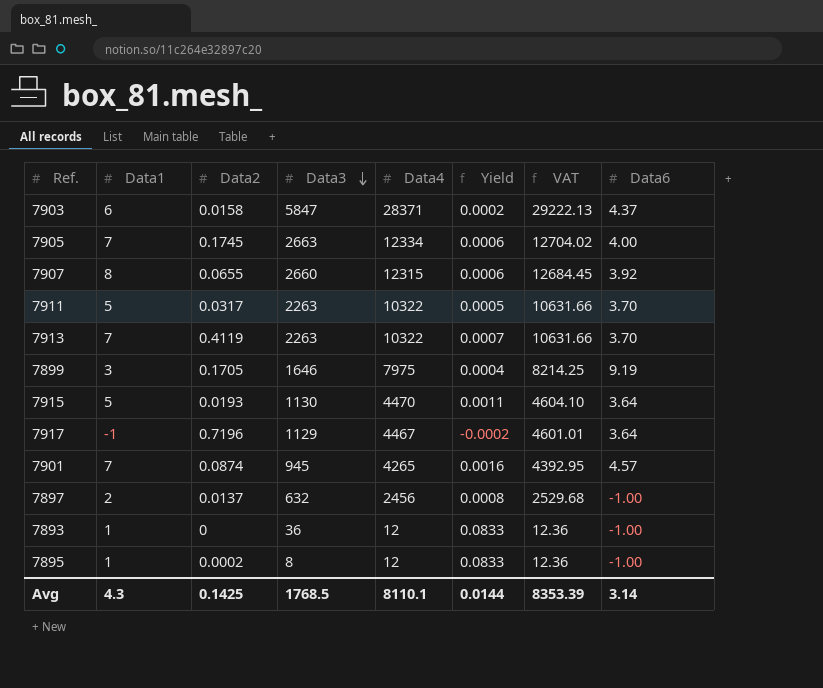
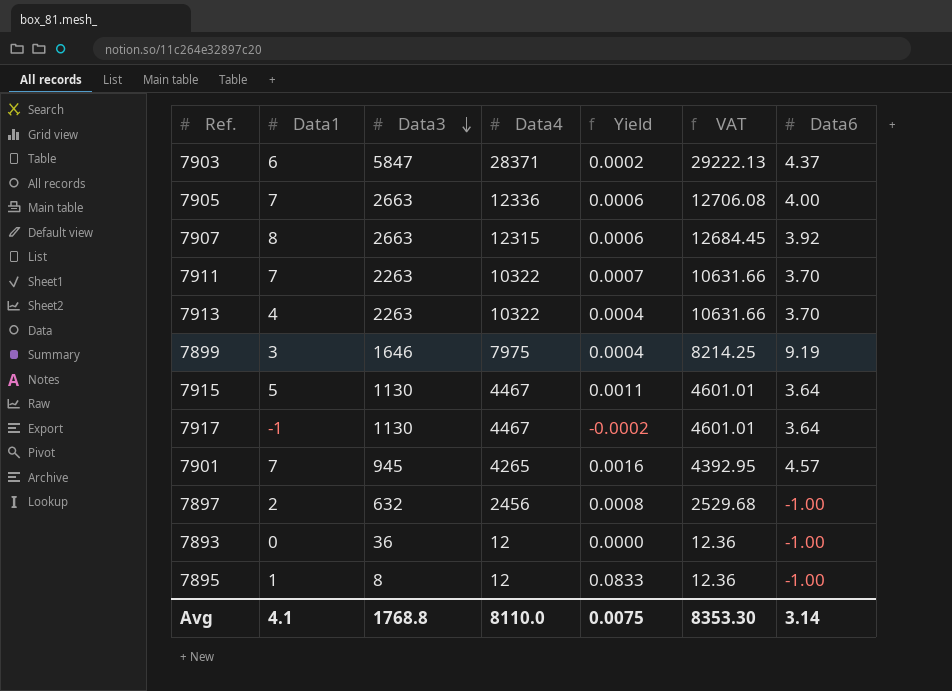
column Data2 | position: 3 -> none
7905 | Data4: 12334 -> 12336
7905 | VAT: 12704.02 -> 12706.08
7907 | Data3: 2660 -> 2663
7911 | Data1: 5 -> 7
7911 | Yield: 0.0005 -> 0.0007
7913 | Data1: 7 -> 4
7913 | Yield: 0.0007 -> 0.0004
7915 | Data4: 4470 -> 4467
7915 | VAT: 4604.10 -> 4601.01
7917 | Data3: 1129 -> 1130
7893 | Data1: 1 -> 0
7893 | Yield: 0.0833 -> 0.0000
Avg | Data1: 4.3 -> 4.1
Avg | Data3: 1768.5 -> 1768.8
Avg | Data4: 8110.1 -> 8110.0
Avg | Yield: 0.0144 -> 0.0075
Avg | VAT: 8353.39 -> 8353.30

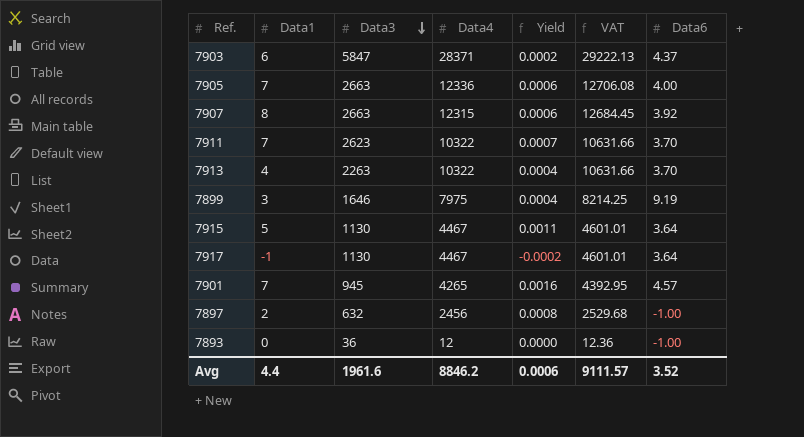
row 7895: 1 | 8 | 12 | 0.0833 | 12.36 | -1.00 -> none
7911 | Data3: 2263 -> 2623
Avg | Data1: 4.1 -> 4.4
Avg | Data3: 1768.8 -> 1961.6
Avg | Data4: 8110.0 -> 8846.2
Avg | Yield: 0.0075 -> 0.0006
Avg | VAT: 8353.30 -> 9111.57
Avg | Data6: 3.14 -> 3.52

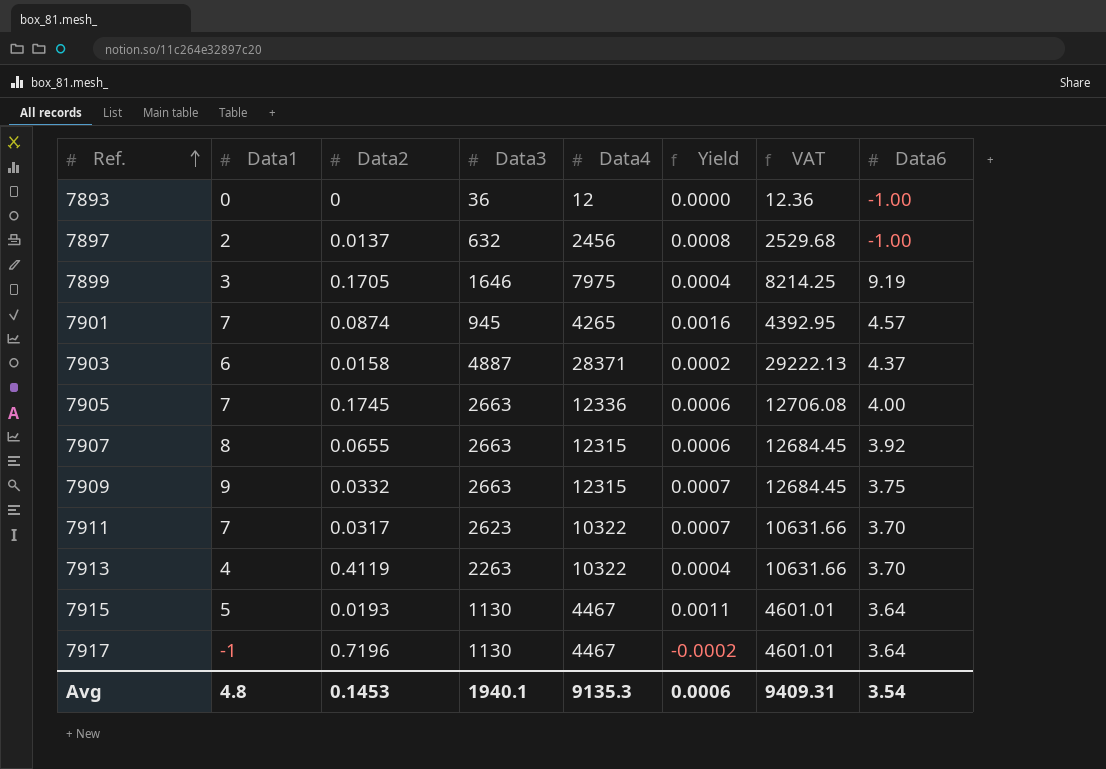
row order: Data3 descending -> Ref. ascending
column Data2 | position: none -> 3
7903 | Data3: 5847 -> 4887
row 7909: none -> 9 | 0.0332 | 2663 | 12315 | 0.0007 | 12684.45 | 3.75
Avg | Data1: 4.4 -> 4.8
Avg | Data3: 1961.6 -> 1940.1
Avg | Data4: 8846.2 -> 9135.3
Avg | VAT: 9111.57 -> 9409.31
Avg | Data6: 3.52 -> 3.54

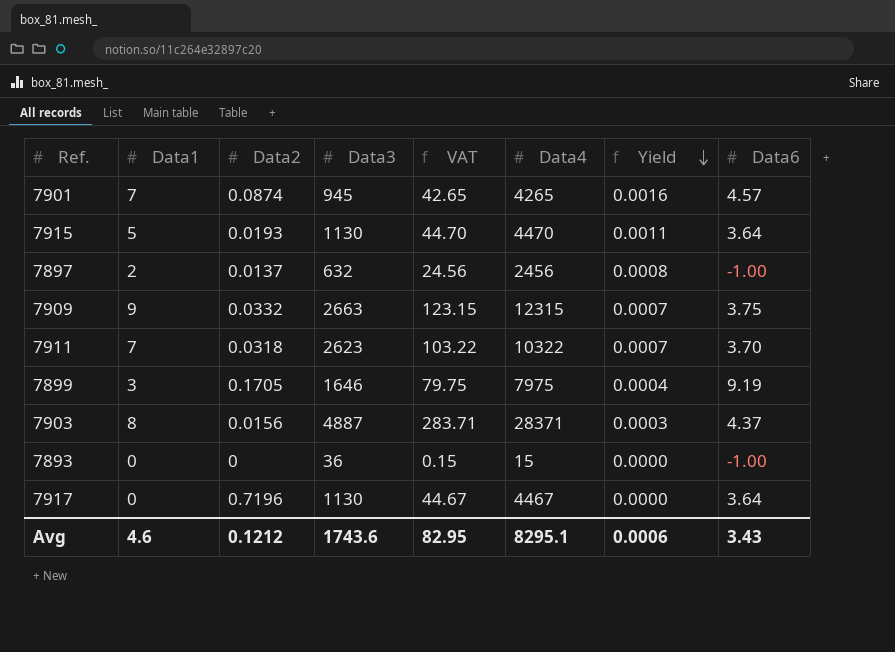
row order: Ref. ascending -> Yield descending
column VAT | formula: [Data4] * 1.03 -> [Data4] * 0.01
column VAT | position: 7 -> 5
row 7905: 7 | 0.1745 | 2663 | 12336 | 0.0006 | 12706.08 | 4.00 -> none
row 7907: 8 | 0.0655 | 2663 | 12315 | 0.0006 | 12684.45 | 3.92 -> none
row 7913: 4 | 0.4119 | 2263 | 10322 | 0.0004 | 10631.66 | 3.70 -> none
7915 | Data4: 4467 -> 4470
7911 | Data2: 0.0317 -> 0.0318
7903 | Data1: 6 -> 8
7903 | Data2: 0.0158 -> 0.0156
7903 | Yield: 0.0002 -> 0.0003
7893 | Data4: 12 -> 15
7917 | Data1: -1 -> 0
7917 | Yield: -0.0002 -> 0.0000
Avg | Data1: 4.8 -> 4.6
Avg | Data2: 0.1453 -> 0.1212
Avg | Data3: 1940.1 -> 1743.6
Avg | VAT: 9409.31 -> 82.95
Avg | Data4: 9135.3 -> 8295.1
Avg | Data6: 3.54 -> 3.43

